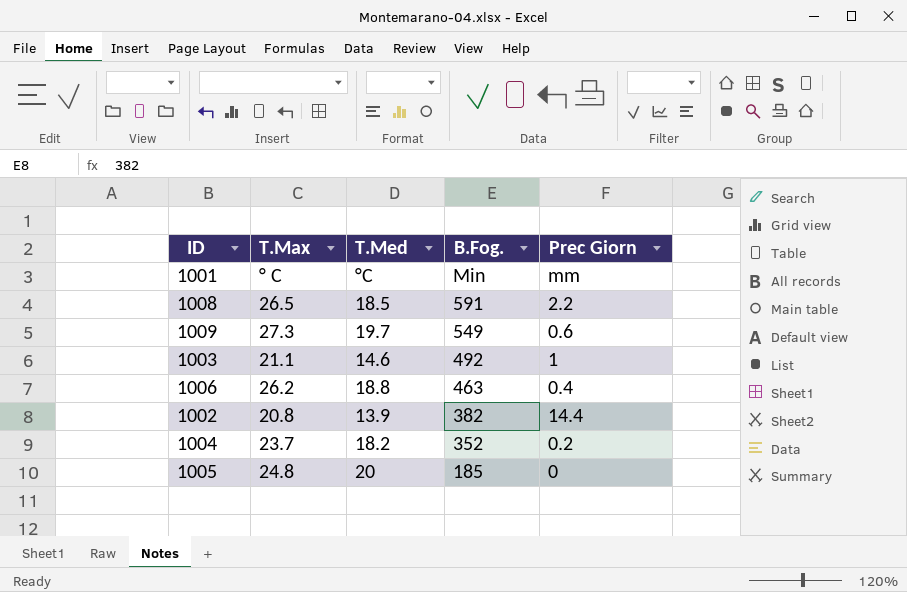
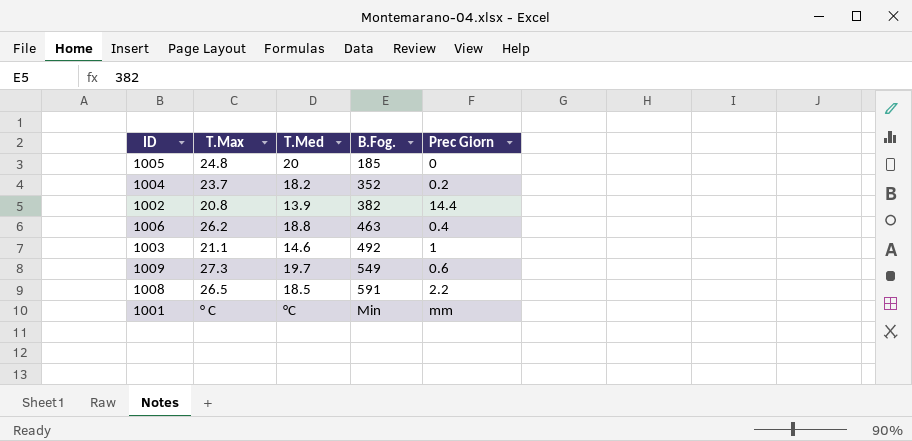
row order: B.Fog. descending -> B.Fog. ascending

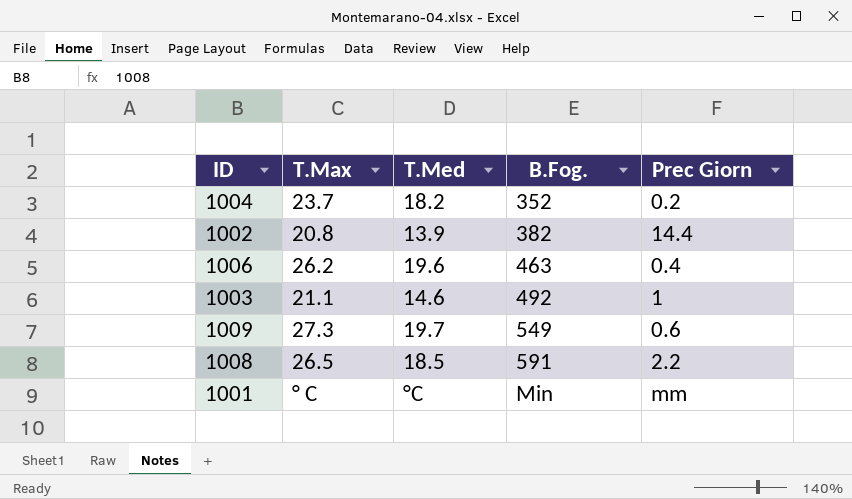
row 1005: 24.8 | 20 | 185 | 0 -> none
1006 | T.Med: 18.8 -> 19.6

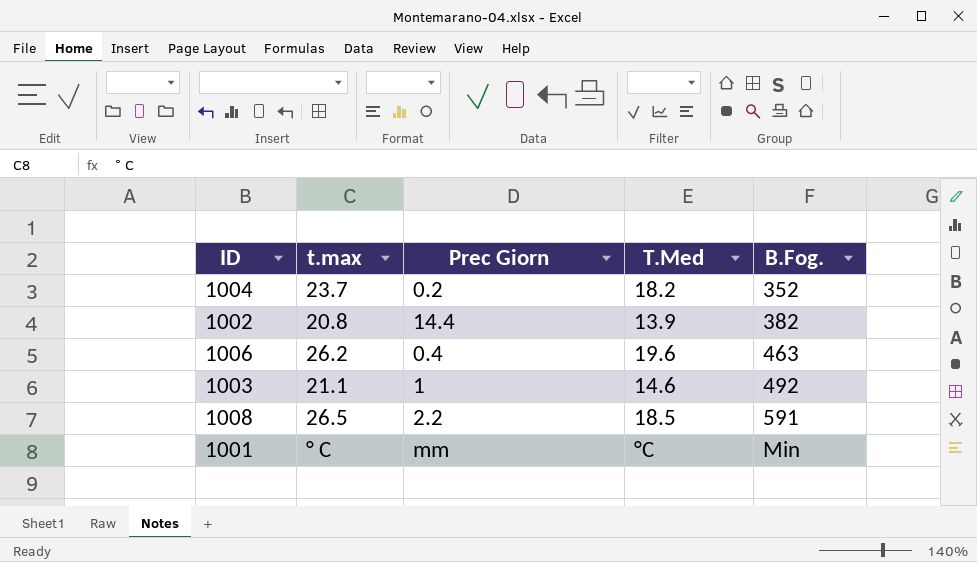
column name: T.Max -> t.max
column Prec Giorn | position: 5 -> 3
row 1009: 27.3 | 19.7 | 549 | 0.6 -> none

